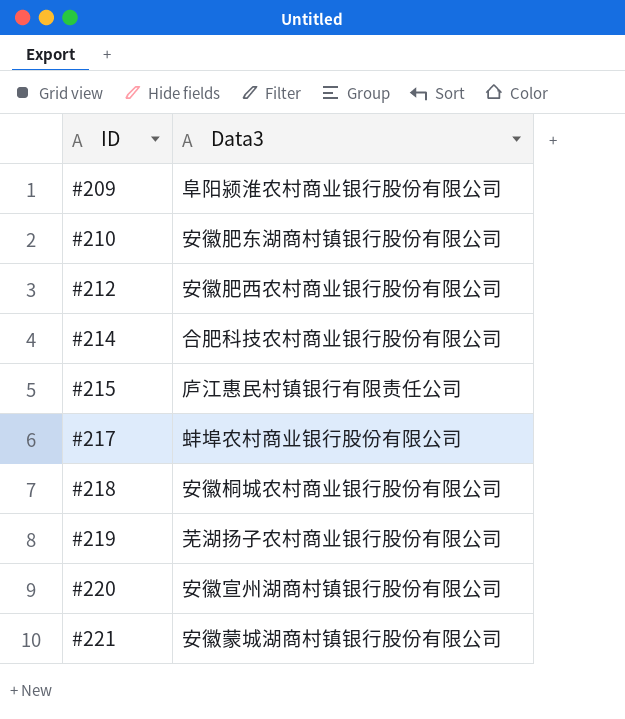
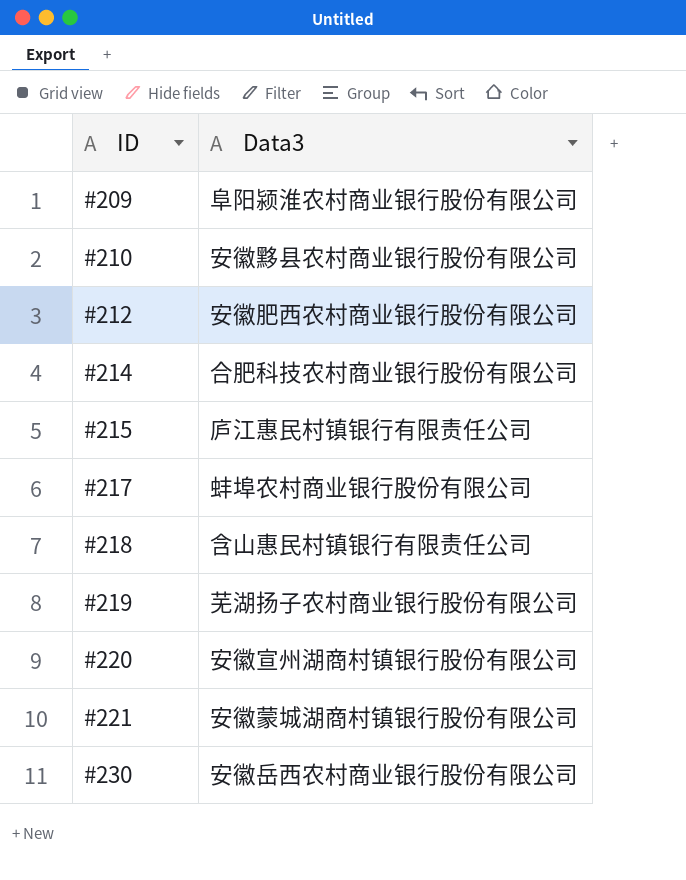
#210 | Data3: 安徽肥东湖商村镇银行股份有限公司 -> 安徽黟县农村商业银行股份有限公司
#218 | Data3: 安徽桐城农村商业银行股份有限公司 -> 含山惠民村镇银行有限责任公司
row #230: none -> 安徽岳西农村商业银行股份有限公司

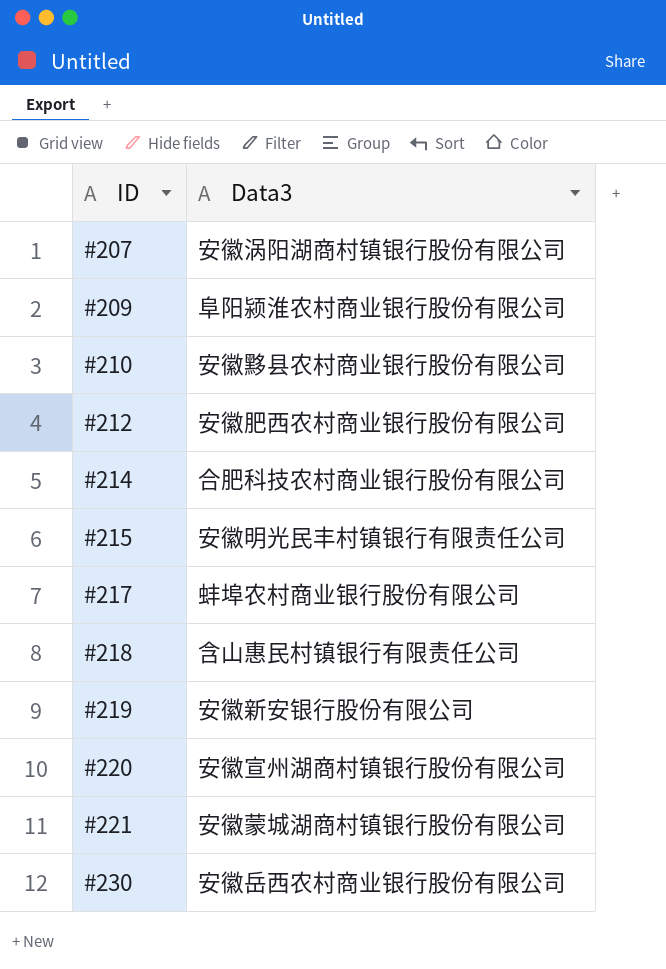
row #207: none -> 安徽涡阳湖商村镇银行股份有限公司
#215 | Data3: 庐江惠民村镇银行有限责任公司 -> 安徽明光民丰村镇银行有限责任公司
#219 | Data3: 芜湖扬子农村商业银行股份有限公司 -> 安徽新安银行股份有限公司

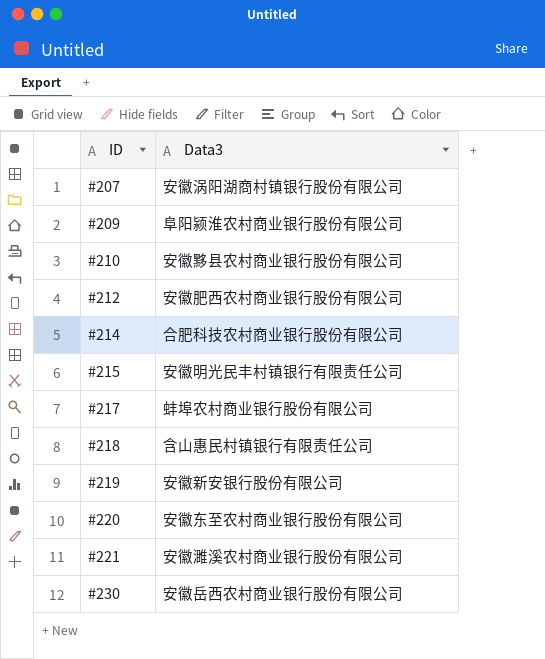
#220 | Data3: 安徽宣州湖商村镇银行股份有限公司 -> 安徽东至农村商业银行股份有限公司
#221 | Data3: 安徽蒙城湖商村镇银行股份有限公司 -> 安徽濉溪农村商业银行股份有限公司

